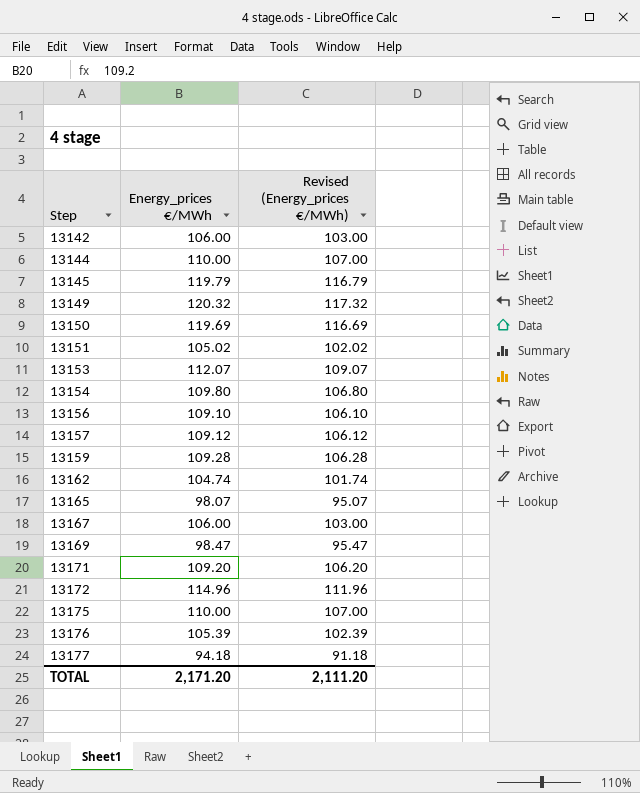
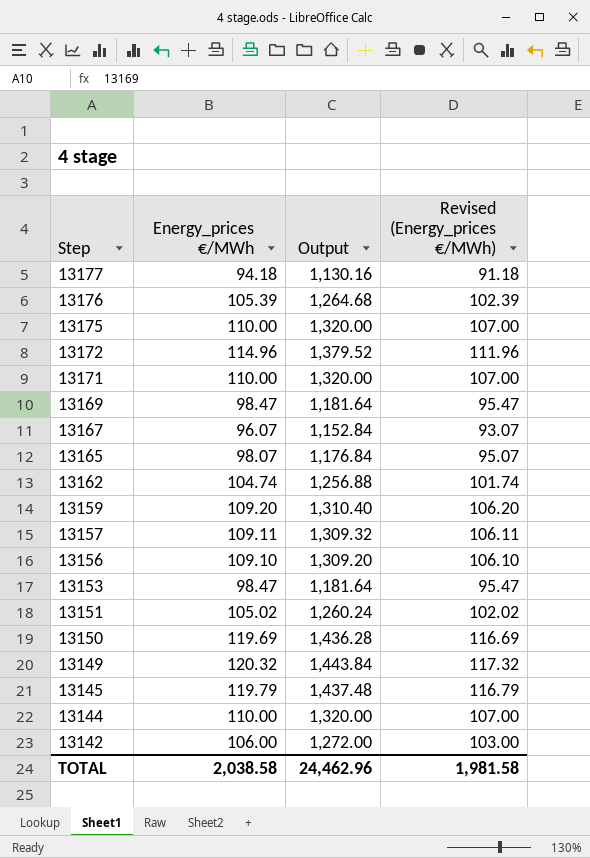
row order: Step ascending -> Step descending
column Output | formula: none -> [Energy_prices €/MWh] * 12
row 13154: 109.80 | 106.80 -> none
13171 | Energy_prices €/MWh: 109.20 -> 110.00
13171 | Revised (Energy_prices €/MWh): 106.20 -> 107.00
13167 | Energy_prices €/MWh: 106.00 -> 96.07
13167 | Revised (Energy_prices €/MWh): 103.00 -> 93.07
13159 | Energy_prices €/MWh: 109.28 -> 109.20
13159 | Revised (Energy_prices €/MWh): 106.28 -> 106.20
13157 | Energy_prices €/MWh: 109.12 -> 109.11
13157 | Revised (Energy_prices €/MWh): 106.12 -> 106.11
13153 | Energy_prices €/MWh: 112.07 -> 98.47
13153 | Revised (Energy_prices €/MWh): 109.07 -> 95.47
TOTAL | Energy_prices €/MWh: 2,171.20 -> 2,038.58
TOTAL | Revised (Energy_prices €/MWh): 2,111.20 -> 1,981.58

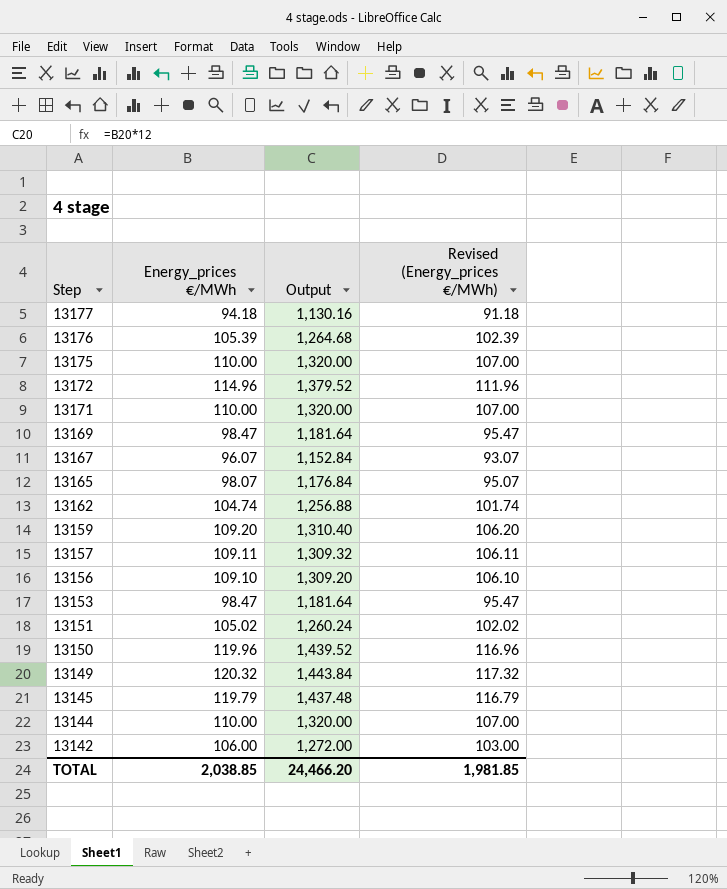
13150 | Energy_prices €/MWh: 119.69 -> 119.96
13150 | Output: 1,436.28 -> 1,439.52
13150 | Revised (Energy_prices €/MWh): 116.69 -> 116.96
TOTAL | Energy_prices €/MWh: 2,038.58 -> 2,038.85
TOTAL | Output: 24,462.96 -> 24,466.20
TOTAL | Revised (Energy_prices €/MWh): 1,981.58 -> 1,981.85

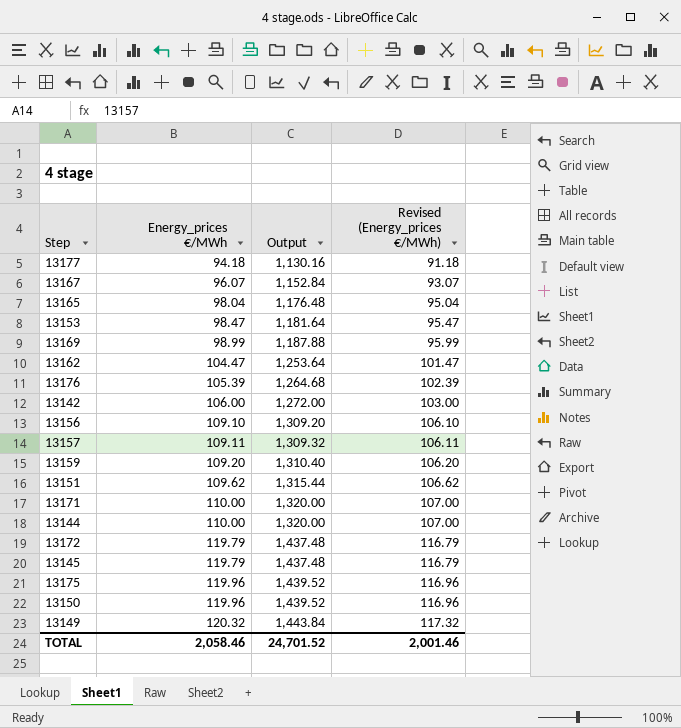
row order: Step descending -> Energy_prices €/MWh ascending
13165 | Energy_prices €/MWh: 98.07 -> 98.04
13165 | Output: 1,176.84 -> 1,176.48
13165 | Revised (Energy_prices €/MWh): 95.07 -> 95.04
13169 | Energy_prices €/MWh: 98.47 -> 98.99
13169 | Output: 1,181.64 -> 1,187.88
13169 | Revised (Energy_prices €/MWh): 95.47 -> 95.99
13162 | Energy_prices €/MWh: 104.74 -> 104.47
13162 | Output: 1,256.88 -> 1,253.64
13162 | Revised (Energy_prices €/MWh): 101.74 -> 101.47
13151 | Energy_prices €/MWh: 105.02 -> 109.62
13151 | Output: 1,260.24 -> 1,315.44
13151 | Revised (Energy_prices €/MWh): 102.02 -> 106.62
13172 | Energy_prices €/MWh: 114.96 -> 119.79
13172 | Output: 1,379.52 -> 1,437.48
13172 | Revised (Energy_prices €/MWh): 111.96 -> 116.79
13175 | Energy_prices €/MWh: 110.00 -> 119.96
13175 | Output: 1,320.00 -> 1,439.52
13175 | Revised (Energy_prices €/MWh): 107.00 -> 116.96
TOTAL | Energy_prices €/MWh: 2,038.85 -> 2,058.46
TOTAL | Output: 24,466.20 -> 24,701.52
TOTAL | Revised (Energy_prices €/MWh): 1,981.85 -> 2,001.46

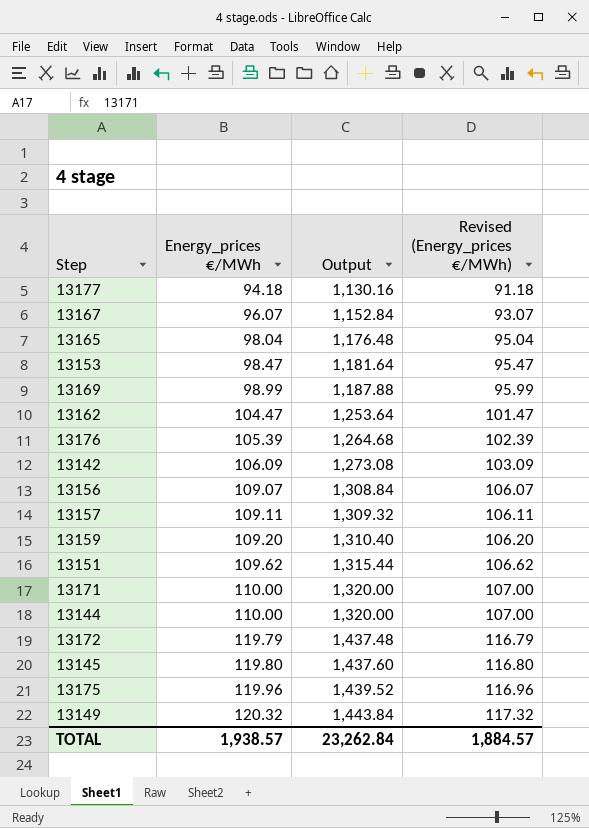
row 13150: 119.96 | 1,439.52 | 116.96 -> none
13142 | Energy_prices €/MWh: 106.00 -> 106.09
13142 | Output: 1,272.00 -> 1,273.08
13142 | Revised (Energy_prices €/MWh): 103.00 -> 103.09
13156 | Energy_prices €/MWh: 109.10 -> 109.07
13156 | Output: 1,309.20 -> 1,308.84
13156 | Revised (Energy_prices €/MWh): 106.10 -> 106.07
13145 | Energy_prices €/MWh: 119.79 -> 119.80
13145 | Output: 1,437.48 -> 1,437.60
13145 | Revised (Energy_prices €/MWh): 116.79 -> 116.80
TOTAL | Energy_prices €/MWh: 2,058.46 -> 1,938.57
TOTAL | Output: 24,701.52 -> 23,262.84
TOTAL | Revised (Energy_prices €/MWh): 2,001.46 -> 1,884.57

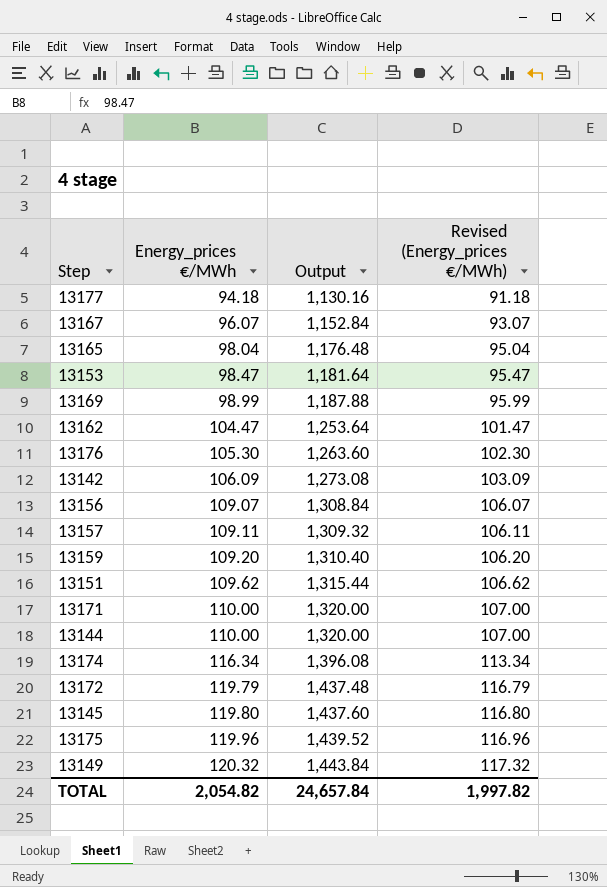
13176 | Energy_prices €/MWh: 105.39 -> 105.30
13176 | Output: 1,264.68 -> 1,263.60
13176 | Revised (Energy_prices €/MWh): 102.39 -> 102.30
row 13174: none -> 116.34 | 1,396.08 | 113.34
TOTAL | Energy_prices €/MWh: 1,938.57 -> 2,054.82
TOTAL | Output: 23,262.84 -> 24,657.84
TOTAL | Revised (Energy_prices €/MWh): 1,884.57 -> 1,997.82

